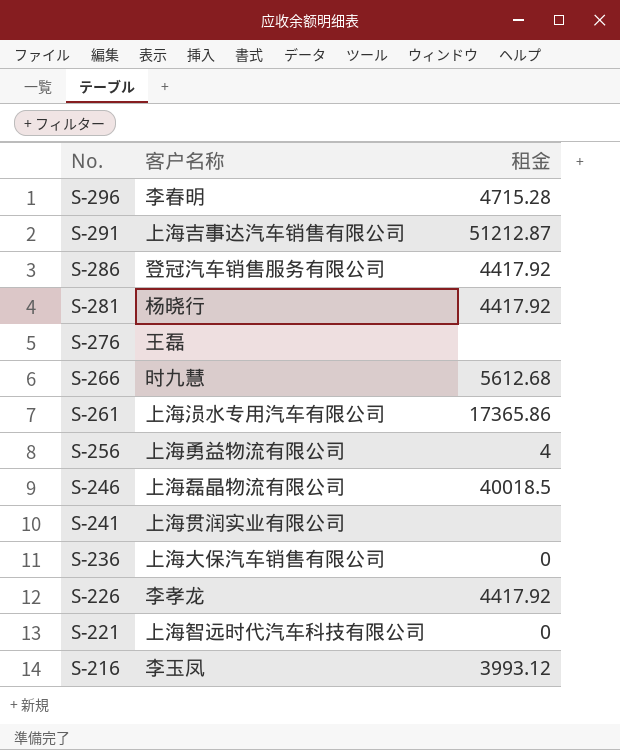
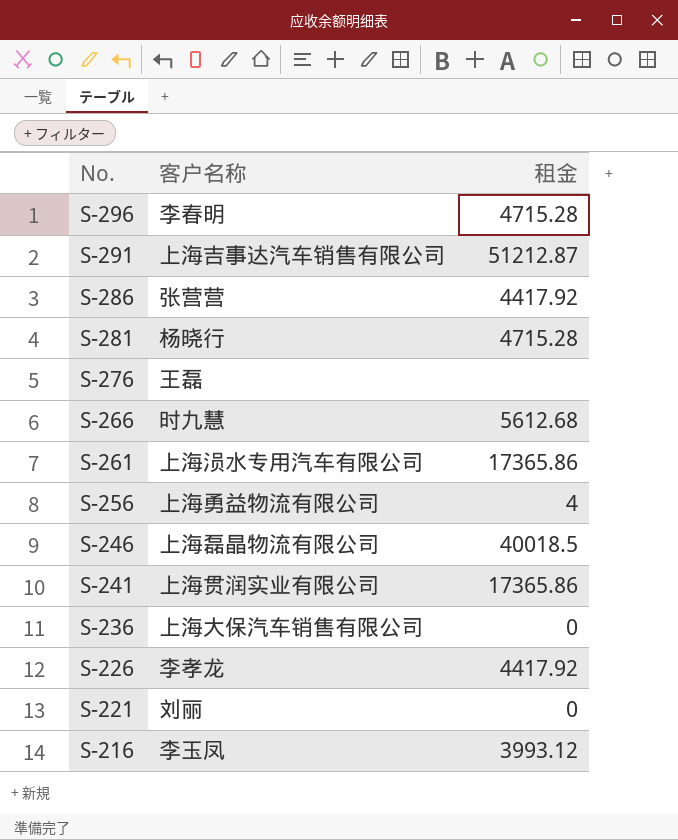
S-286 | 客户名称: 登冠汽车销售服务有限公司 -> 张营营
S-281 | 租金: 4417.92 -> 4715.28
S-241 | 租金: none -> 17365.86
S-221 | 客户名称: 上海智远时代汽车科技有限公司 -> 刘丽

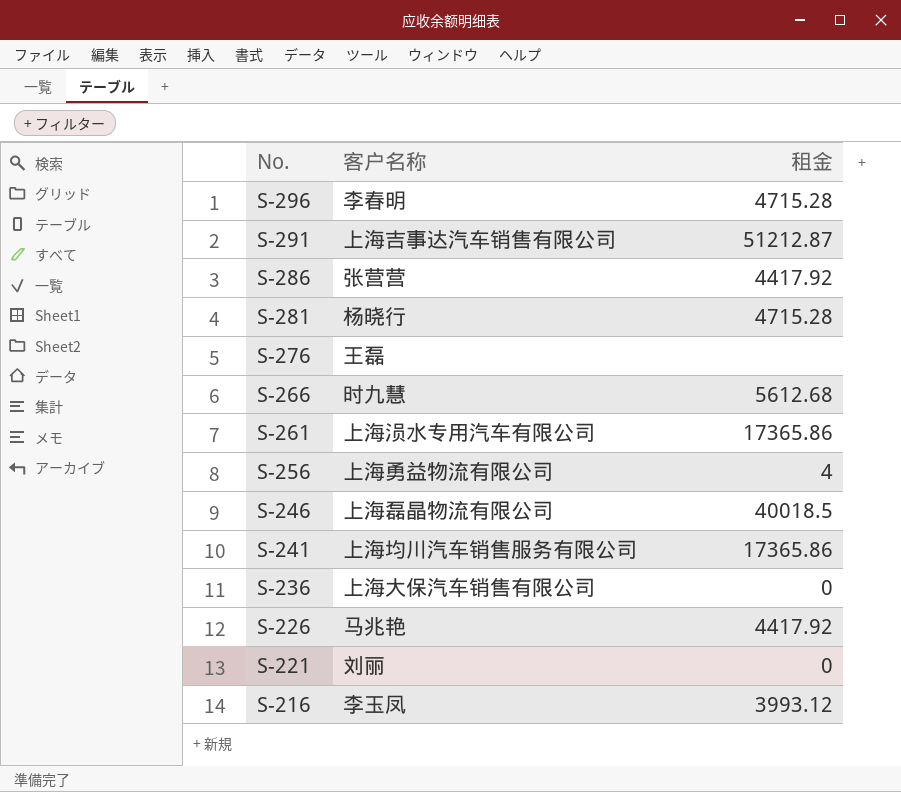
S-241 | 客户名称: 上海贯润实业有限公司 -> 上海均川汽车销售服务有限公司
S-226 | 客户名称: 李孝龙 -> 马兆艳

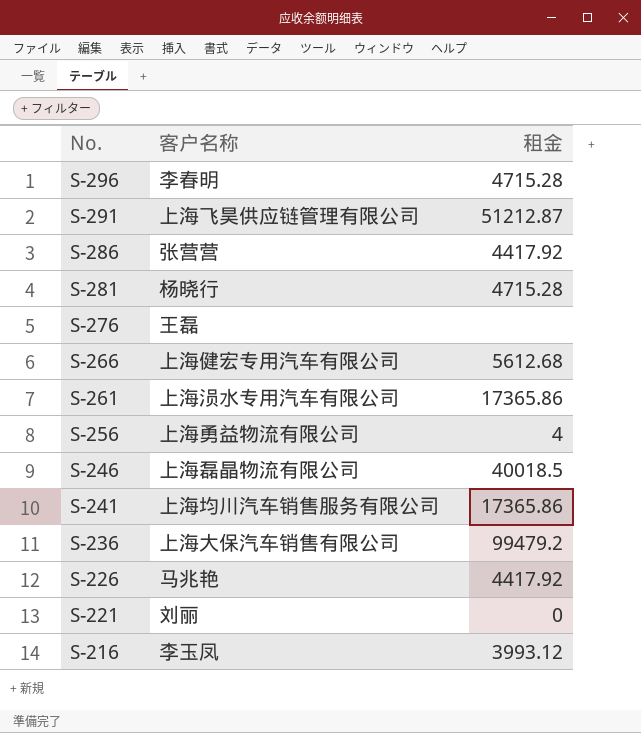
S-291 | 客户名称: 上海吉事达汽车销售有限公司 -> 上海飞昊供应链管理有限公司
S-266 | 客户名称: 时九慧 -> 上海健宏专用汽车有限公司
S-236 | 租金: 0 -> 99479.2

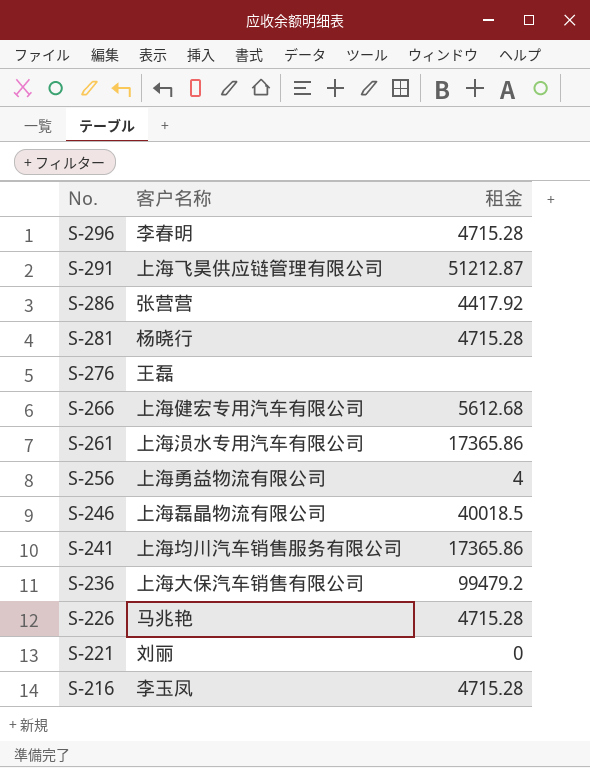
S-226 | 租金: 4417.92 -> 4715.28
S-216 | 租金: 3993.12 -> 4715.28

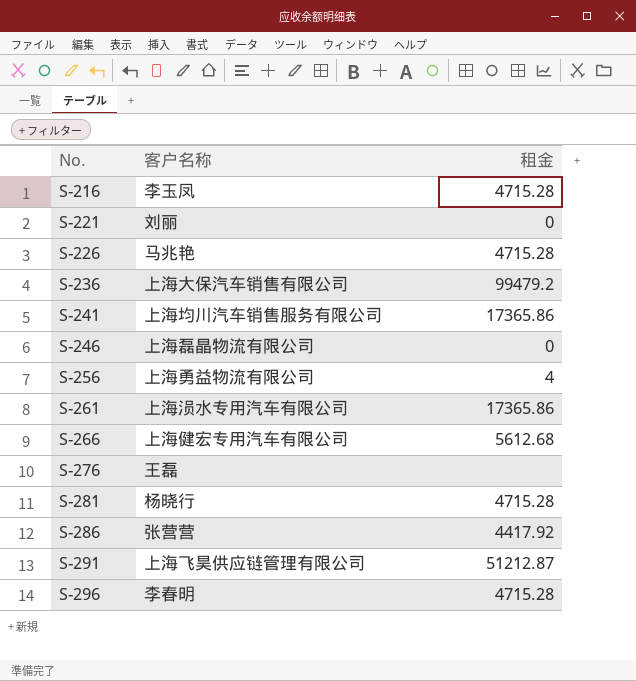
row order: No. descending -> No. ascending
S-246 | 租金: 40018.5 -> 0

